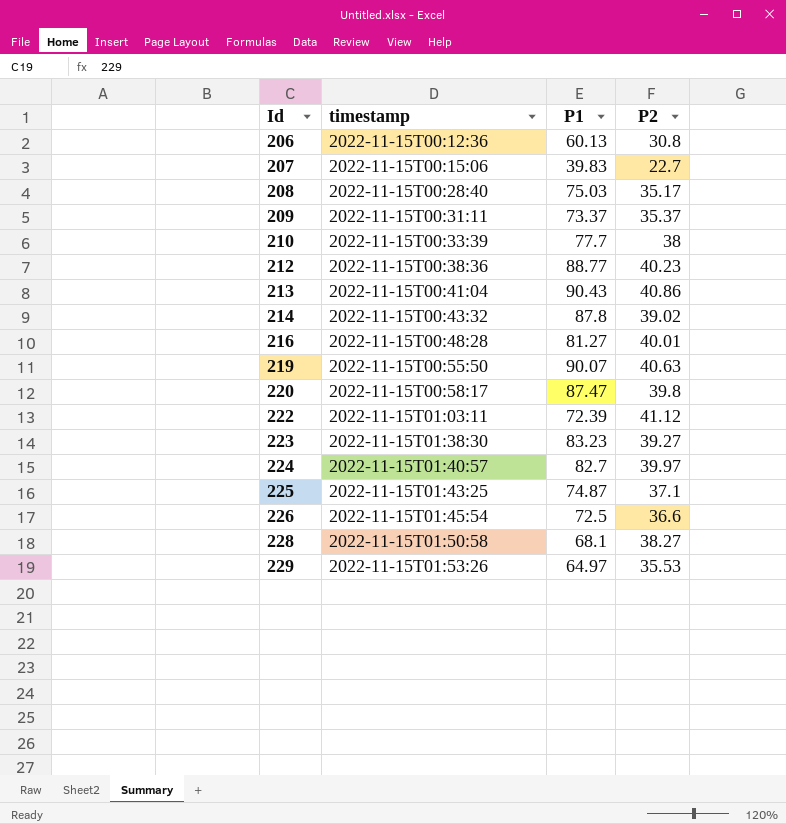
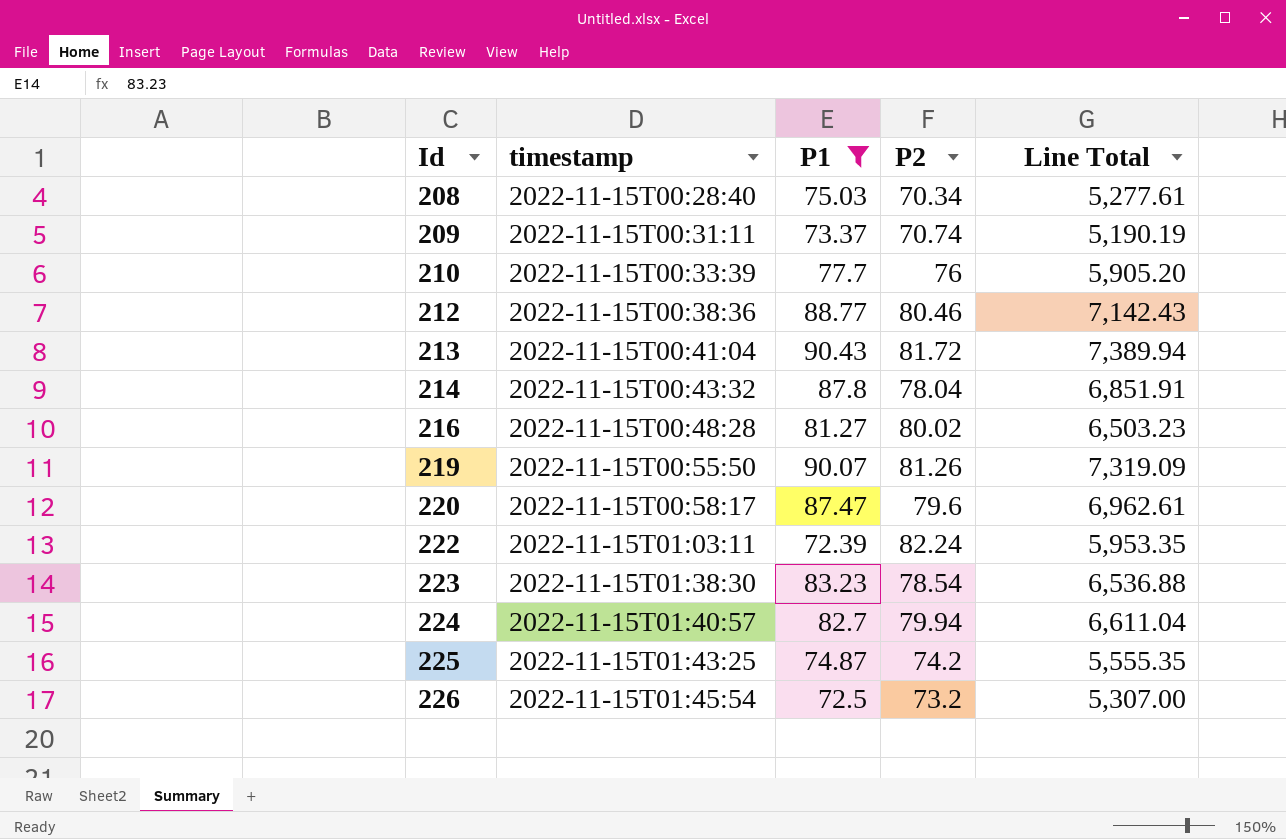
filter: none -> P1 >= 72.39
column Line Total | formula: none -> [P1] * [P2]
208 | P2: 35.17 -> 70.34
209 | P2: 35.37 -> 70.74
210 | P2: 38 -> 76
212 | P2: 40.23 -> 80.46
213 | P2: 40.86 -> 81.72
214 | P2: 39.02 -> 78.04
216 | P2: 40.01 -> 80.02
219 | P2: 40.63 -> 81.26
220 | P2: 39.8 -> 79.6
222 | P2: 41.12 -> 82.24
223 | P2: 39.27 -> 78.54
224 | P2: 39.97 -> 79.94
225 | P2: 37.1 -> 74.2
226 | P2: 36.6 -> 73.2

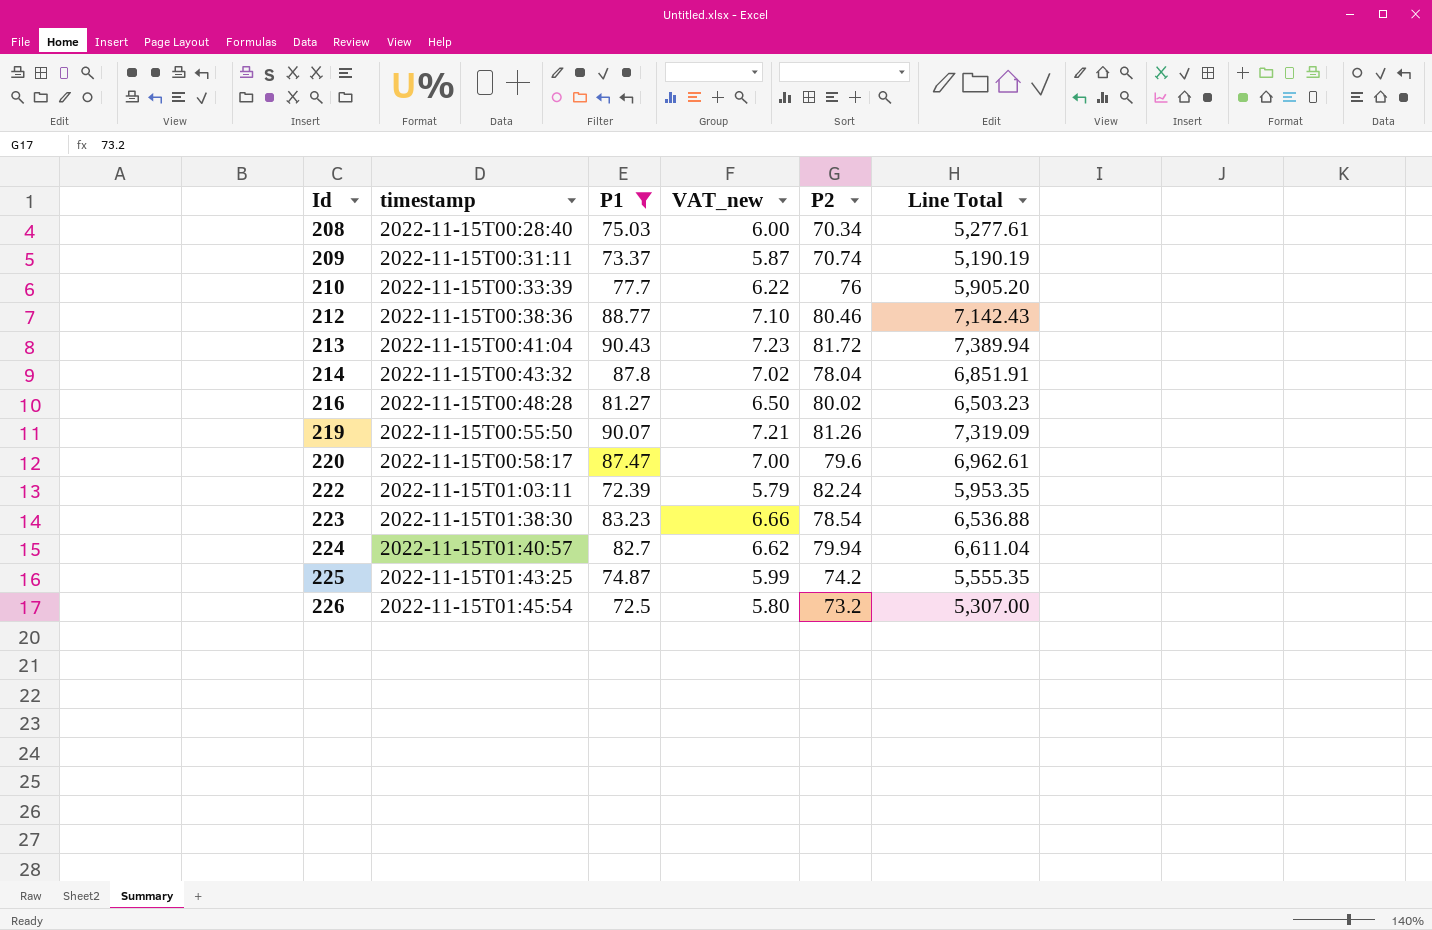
column VAT_new | formula: none -> [P1] * 0.08

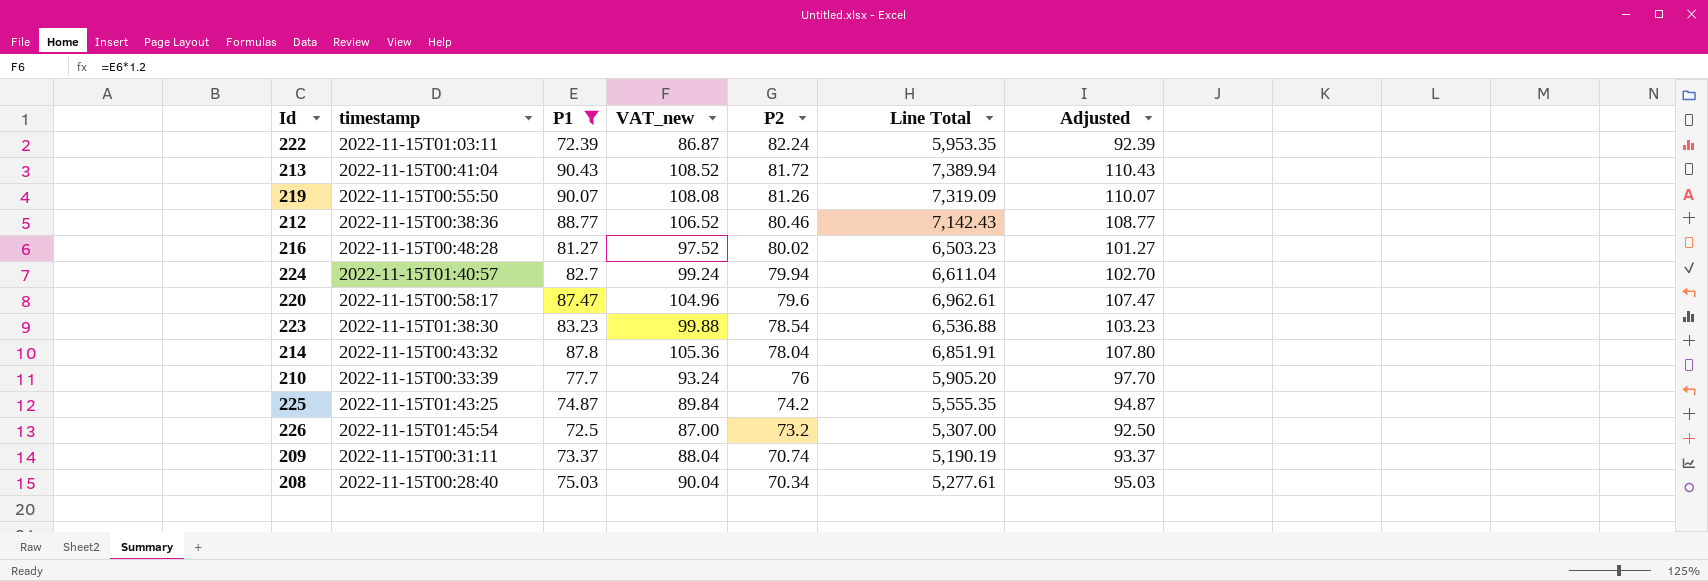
row order: Id ascending -> P2 descending
column VAT_new | formula: [P1] * 0.08 -> [P1] * 1.2
column Adjusted | formula: none -> [P1] + 20

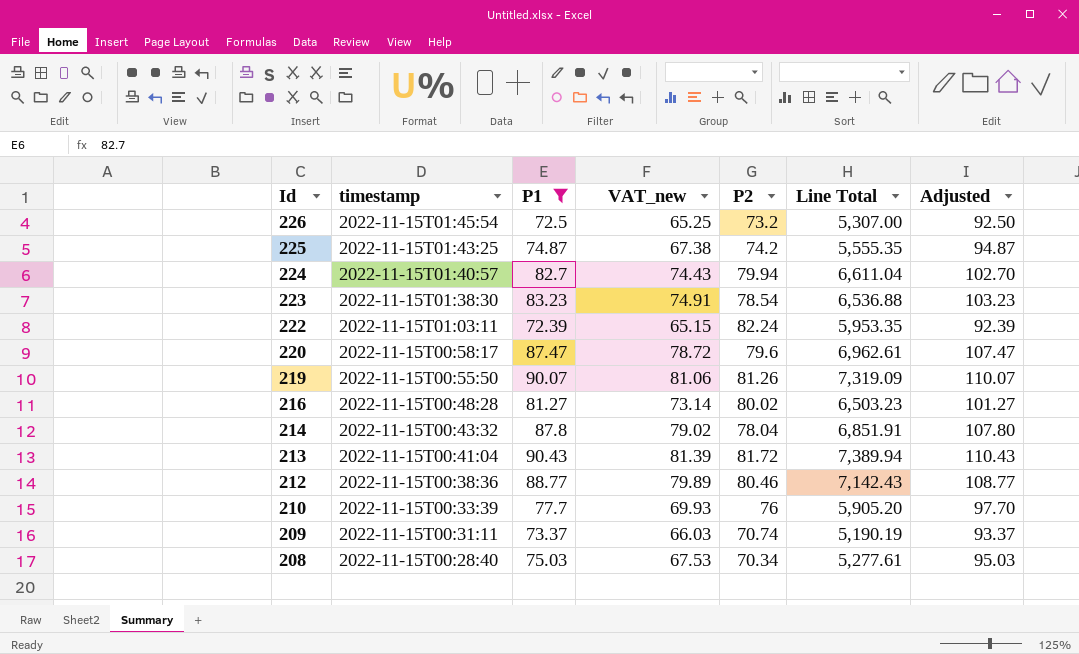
row order: P2 descending -> Id descending
column VAT_new | formula: [P1] * 1.2 -> [P1] * 0.9

